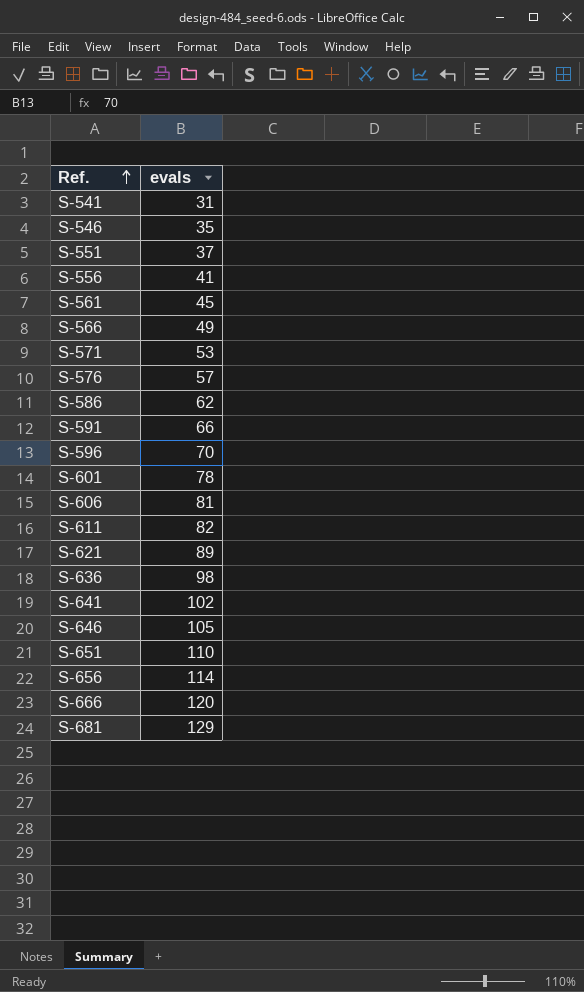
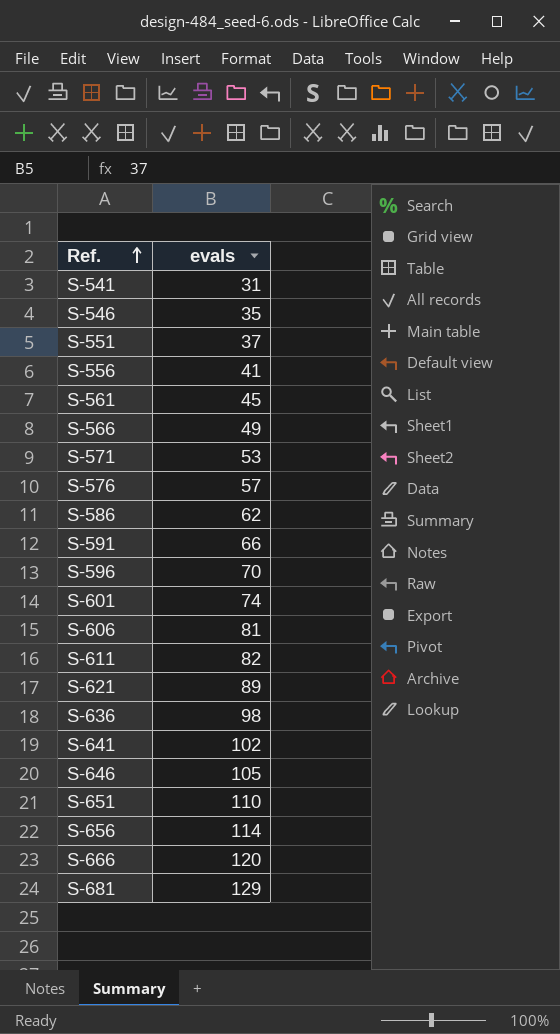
S-601 | evals: 78 -> 74

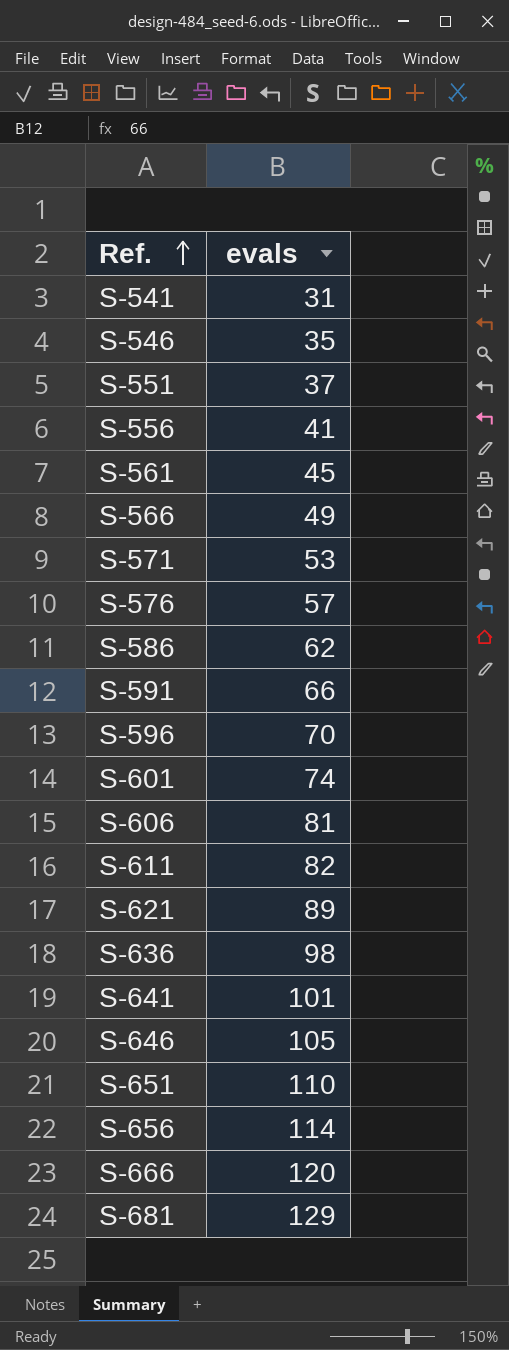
S-641 | evals: 102 -> 101

